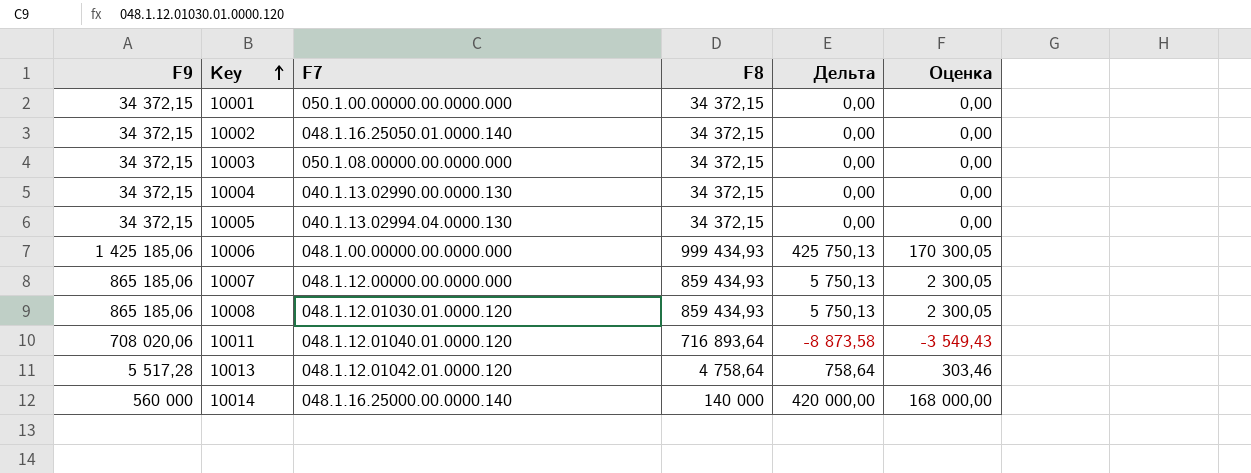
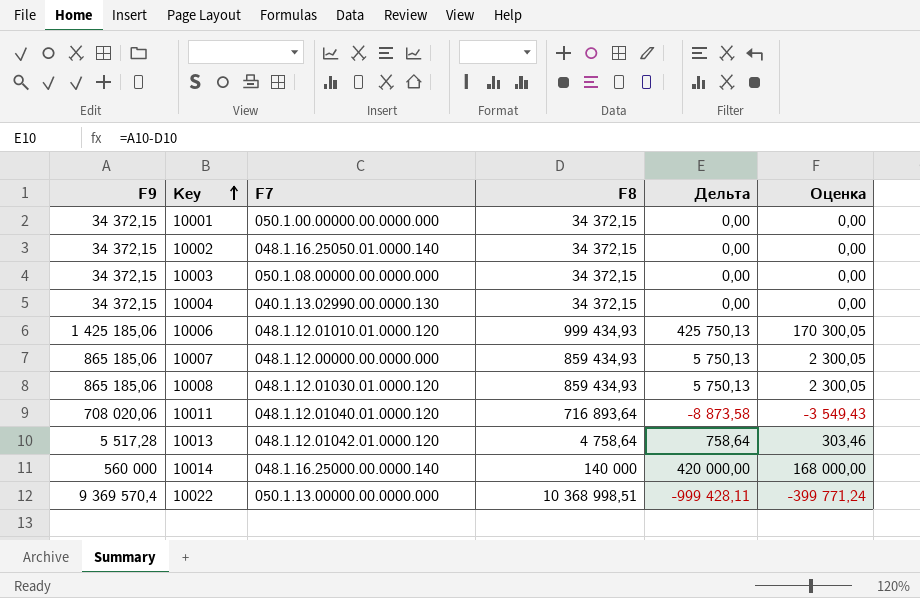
row 10005: 34 372,15 | 040.1.13.02994.04.0000.130 | 34 372,15 | 0,00 | 0,00 -> none
10006 | F7: 048.1.00.00000.00.0000.000 -> 048.1.12.01010.01.0000.120
row 10022: none -> 9 369 570,4 | 050.1.13.00000.00.0000.000 | 10 368 998,51 | -999 428,11 | -399 771,24

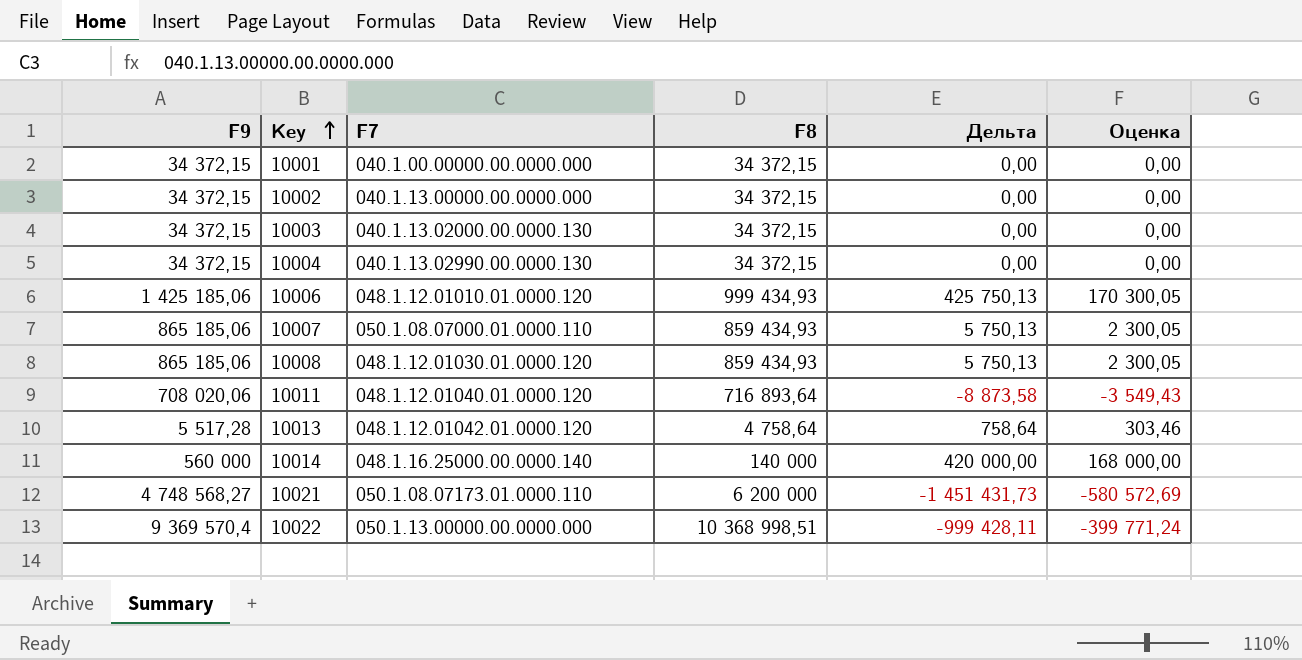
10001 | F7: 050.1.00.00000.00.0000.000 -> 040.1.00.00000.00.0000.000
10002 | F7: 048.1.16.25050.01.0000.140 -> 040.1.13.00000.00.0000.000
10003 | F7: 050.1.08.00000.00.0000.000 -> 040.1.13.02000.00.0000.130
10007 | F7: 048.1.12.00000.00.0000.000 -> 050.1.08.07000.01.0000.110
row 10021: none -> 4 748 568,27 | 050.1.08.07173.01.0000.110 | 6 200 000 | -1 451 431,73 | -580 572,69

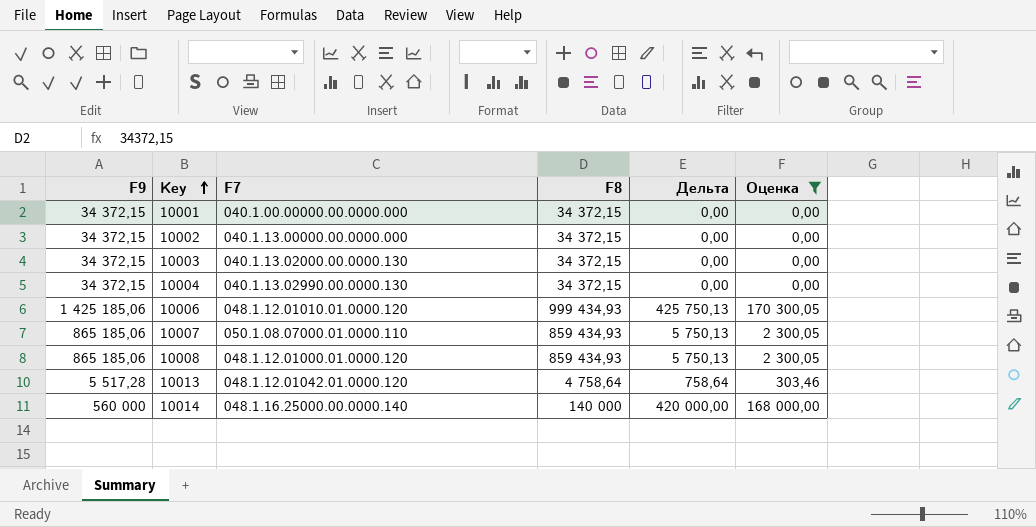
filter: none -> Оценка >= 0,00
10008 | F7: 048.1.12.01030.01.0000.120 -> 048.1.12.01000.01.0000.120

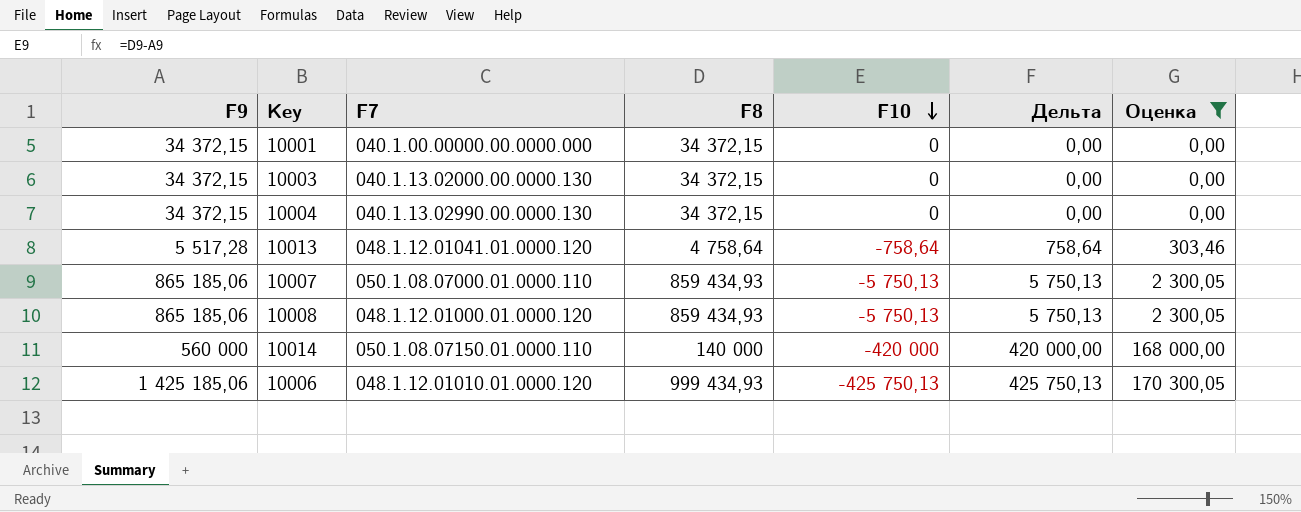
row order: Key ascending -> F10 descending
column F10 | formula: none -> [F8] - [F9]
row 10002: 34 372,15 | 040.1.13.00000.00.0000.000 | 34 372,15 | 0,00 | 0,00 -> none
10013 | F7: 048.1.12.01042.01.0000.120 -> 048.1.12.01041.01.0000.120
10014 | F7: 048.1.16.25000.00.0000.140 -> 050.1.08.07150.01.0000.110

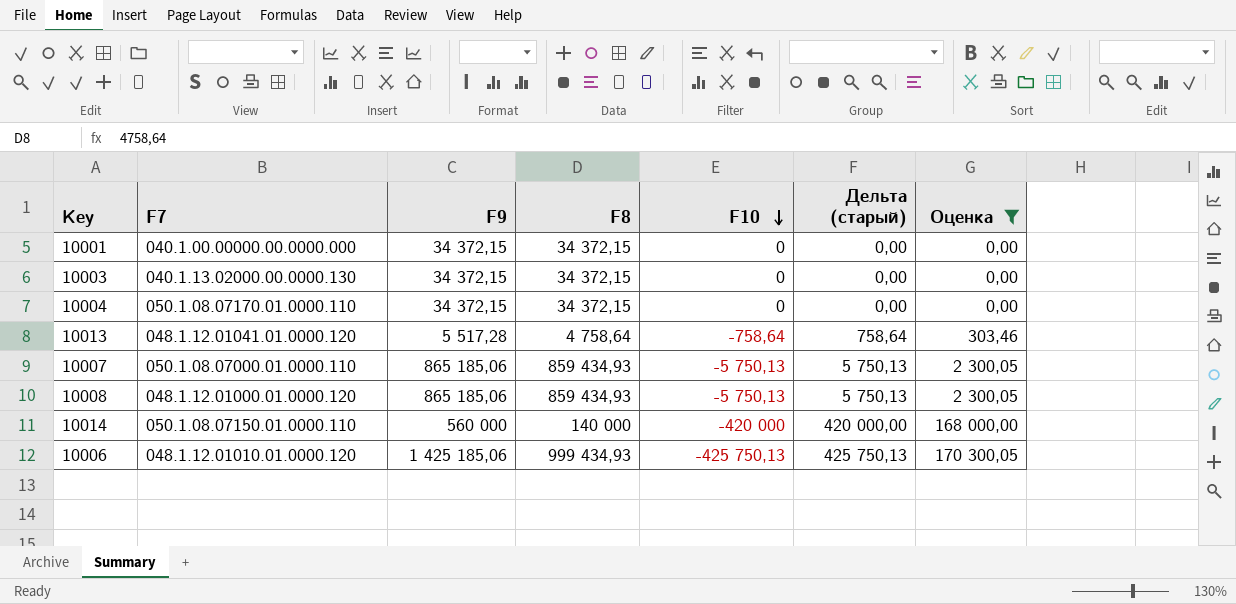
column F9 | position: 1 -> 3
column name: Дельта -> Дельта (старый)
10004 | F7: 040.1.13.02990.00.0000.130 -> 050.1.08.07170.01.0000.110

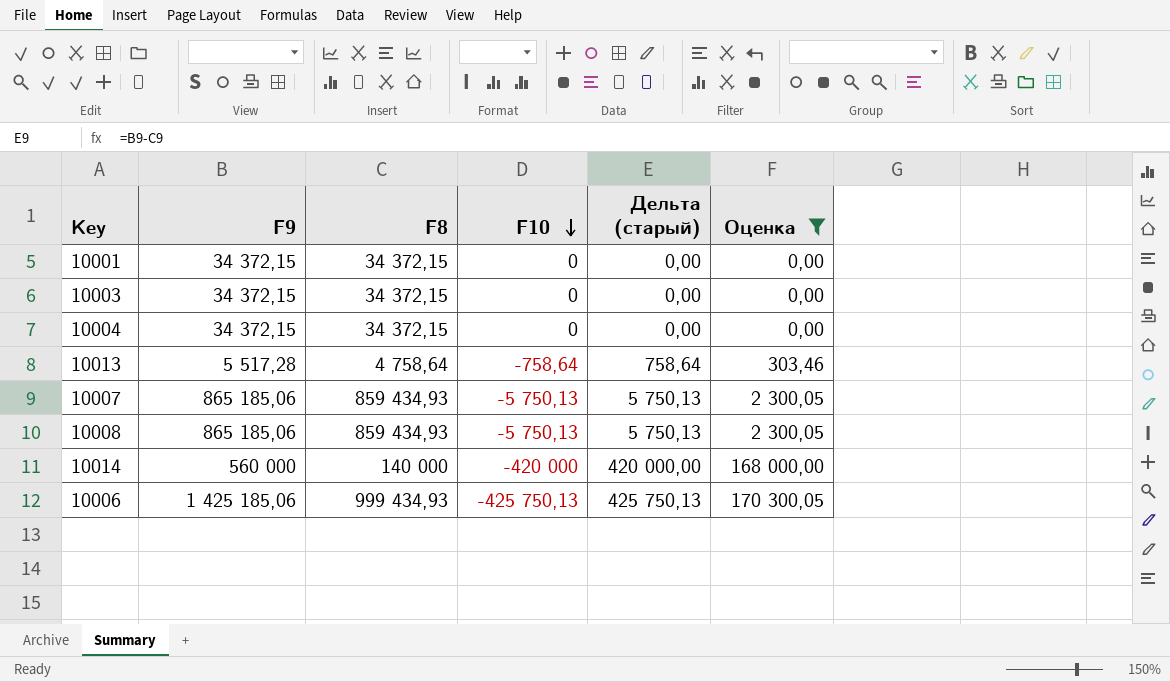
column F7 | position: 2 -> none

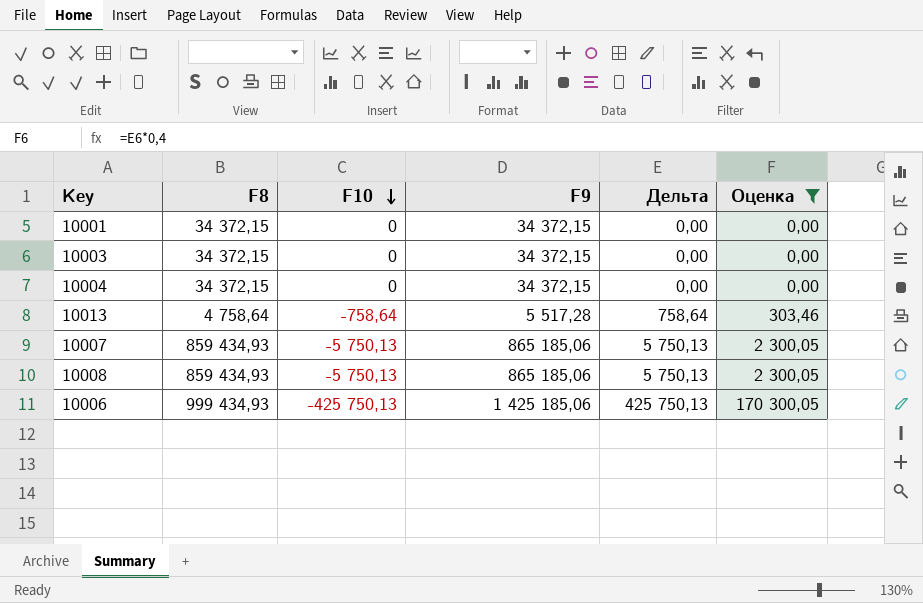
column F9 | position: 2 -> 4
column name: Дельта (старый) -> Дельта
row 10014: 560 000 | 140 000 | -420 000 | 420 000,00 | 168 000,00 -> none

